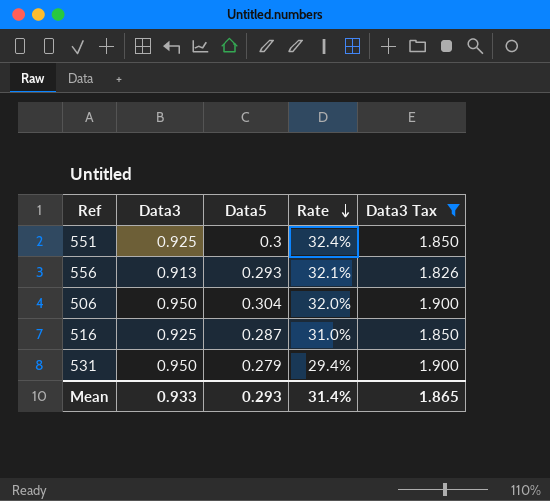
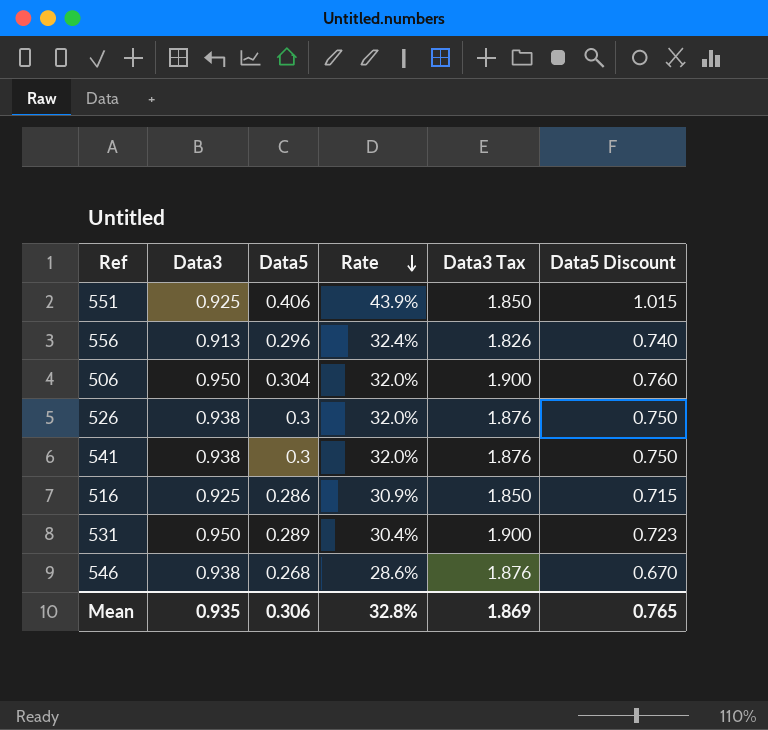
filter: Data3 Tax != 1.876 -> none
column Data5 Discount | formula: none -> [Data5] * 2.5
551 | Data5: 0.3 -> 0.406
551 | Rate: 32.4% -> 43.9%
556 | Data5: 0.293 -> 0.296
556 | Rate: 32.1% -> 32.4%
516 | Data5: 0.287 -> 0.286
516 | Rate: 31.0% -> 30.9%
531 | Data5: 0.279 -> 0.289
531 | Rate: 29.4% -> 30.4%
Mean | Data3: 0.933 -> 0.935
Mean | Data5: 0.293 -> 0.306
Mean | Rate: 31.4% -> 32.8%
Mean | Data3 Tax: 1.865 -> 1.869

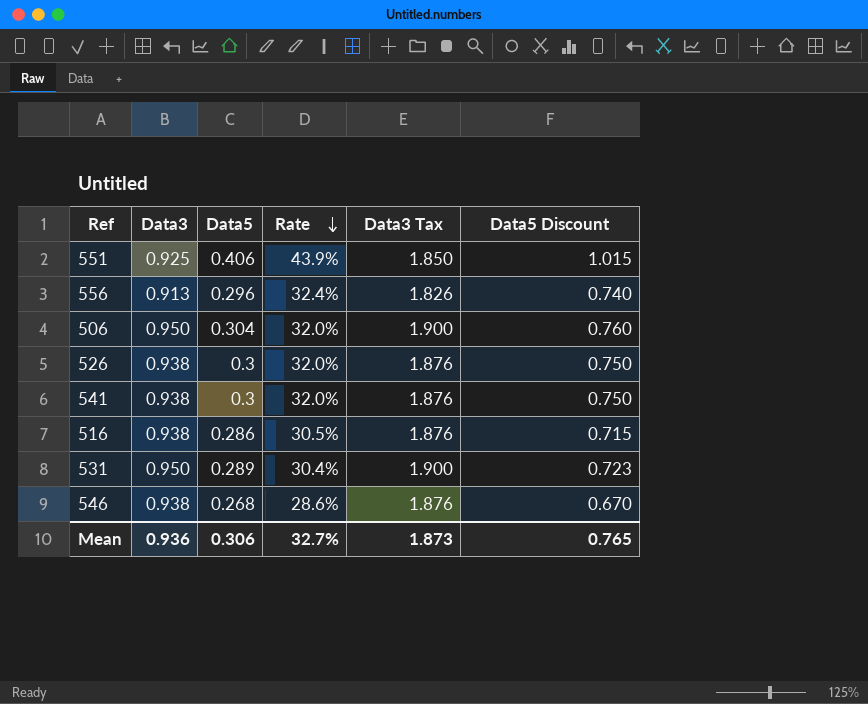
516 | Data3: 0.925 -> 0.938
516 | Rate: 30.9% -> 30.5%
516 | Data3 Tax: 1.850 -> 1.876
Mean | Data3: 0.935 -> 0.936
Mean | Rate: 32.8% -> 32.7%
Mean | Data3 Tax: 1.869 -> 1.873

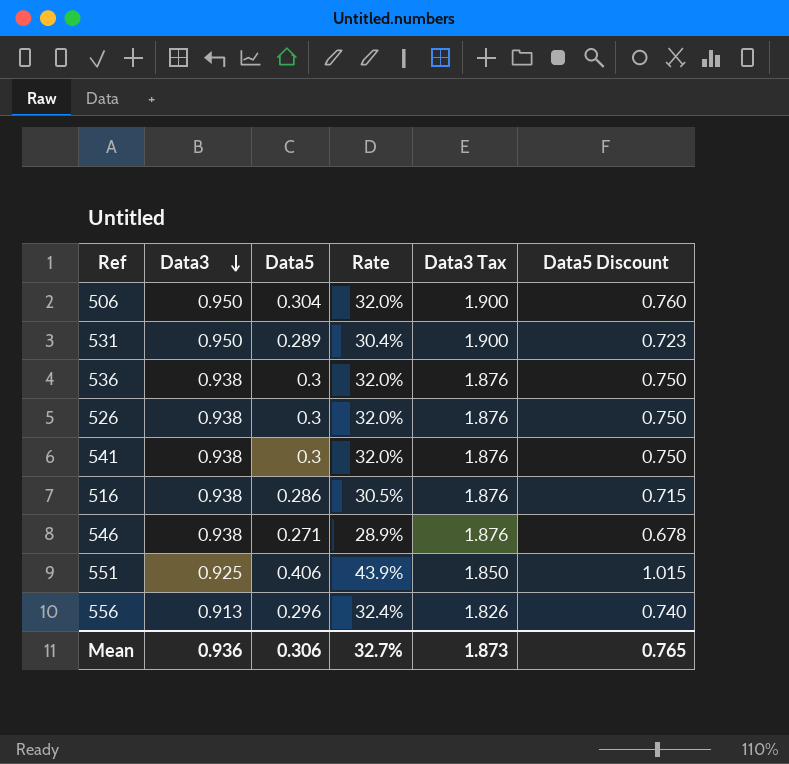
row order: Rate descending -> Data3 descending
row 536: none -> 0.938 | 0.3 | 32.0% | 1.876 | 0.750
546 | Data5: 0.268 -> 0.271
546 | Rate: 28.6% -> 28.9%
546 | Data5 Discount: 0.670 -> 0.678

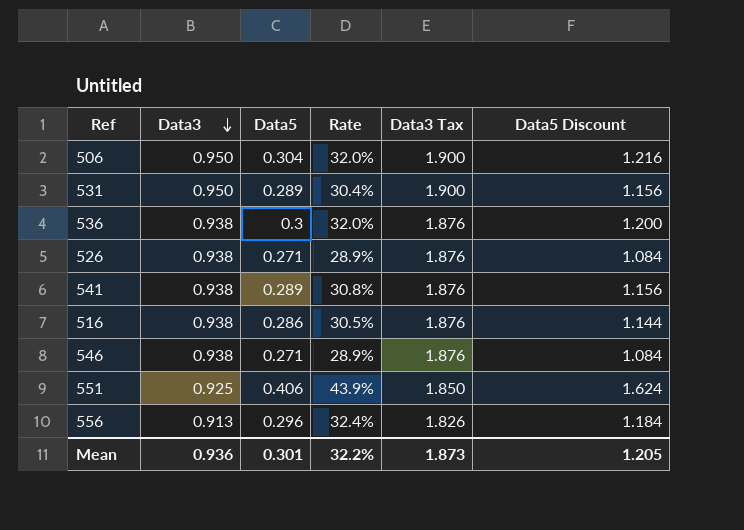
column Data5 Discount | formula: [Data5] * 2.5 -> [Data5] * 4
526 | Data5: 0.3 -> 0.271
526 | Rate: 32.0% -> 28.9%
541 | Data5: 0.3 -> 0.289
541 | Rate: 32.0% -> 30.8%
Mean | Data5: 0.306 -> 0.301
Mean | Rate: 32.7% -> 32.2%
Mean | Data5 Discount: 0.765 -> 1.205

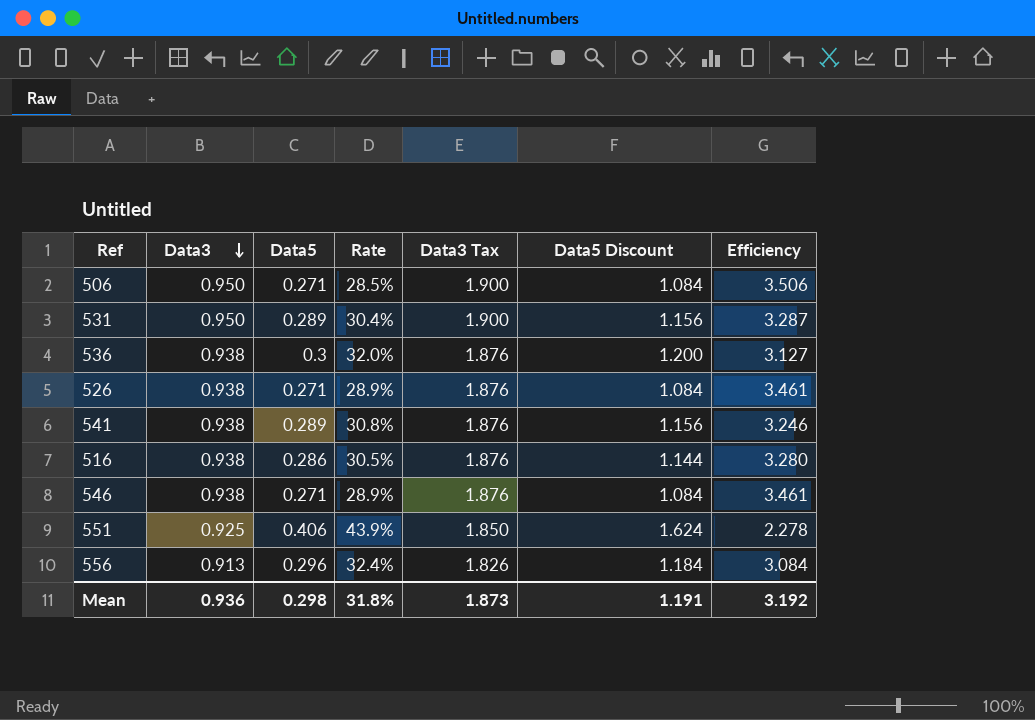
column Efficiency | formula: none -> [Data3] / [Data5]
506 | Data5: 0.304 -> 0.271
506 | Rate: 32.0% -> 28.5%
506 | Data5 Discount: 1.216 -> 1.084
Mean | Data5: 0.301 -> 0.298
Mean | Rate: 32.2% -> 31.8%
Mean | Data5 Discount: 1.205 -> 1.191

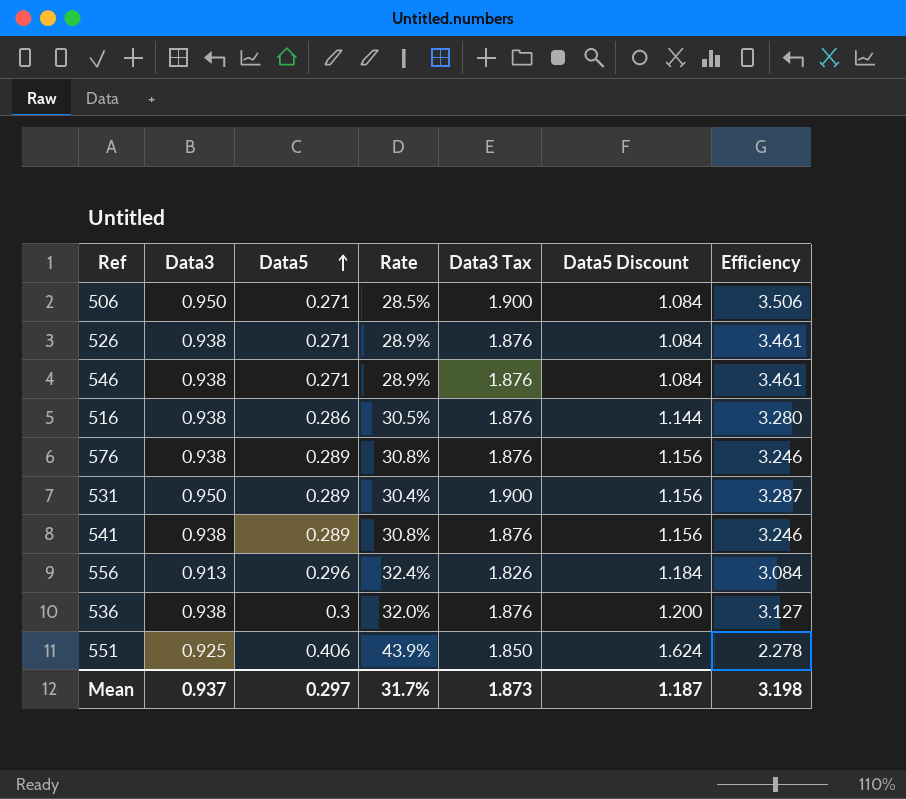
row order: Data3 descending -> Data5 ascending
row 576: none -> 0.938 | 0.289 | 30.8% | 1.876 | 1.156 | 3.246
Mean | Data3: 0.936 -> 0.937
Mean | Data5: 0.298 -> 0.297
Mean | Rate: 31.8% -> 31.7%
Mean | Data5 Discount: 1.191 -> 1.187
Mean | Efficiency: 3.192 -> 3.198

